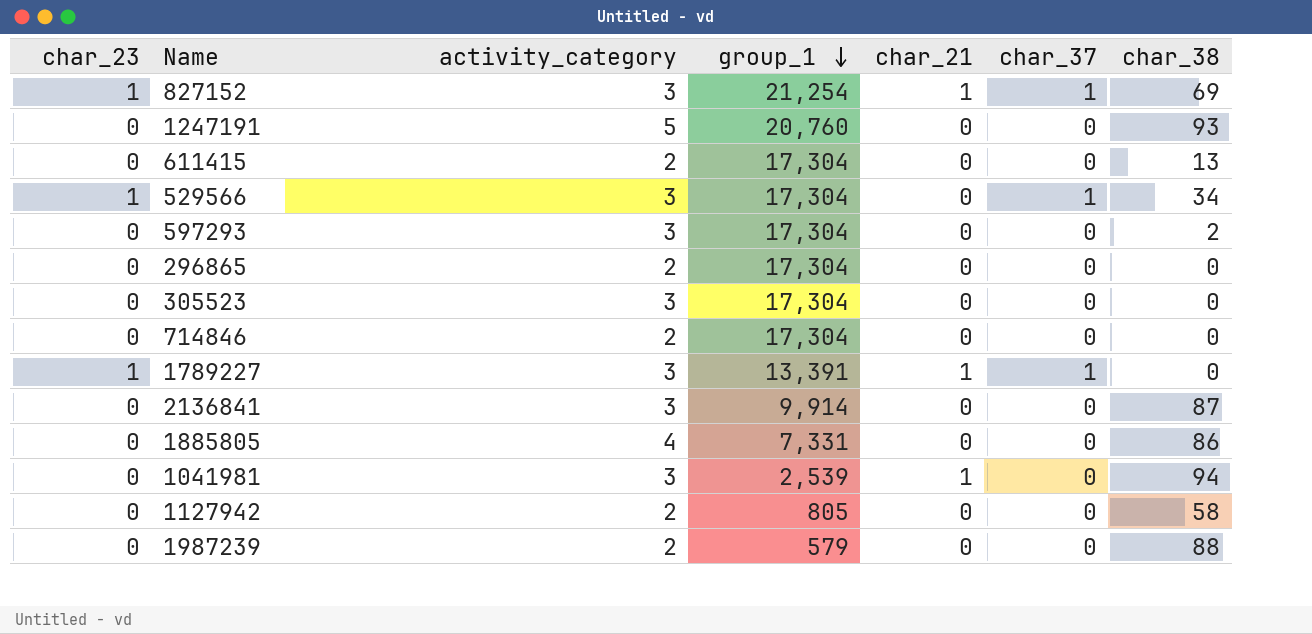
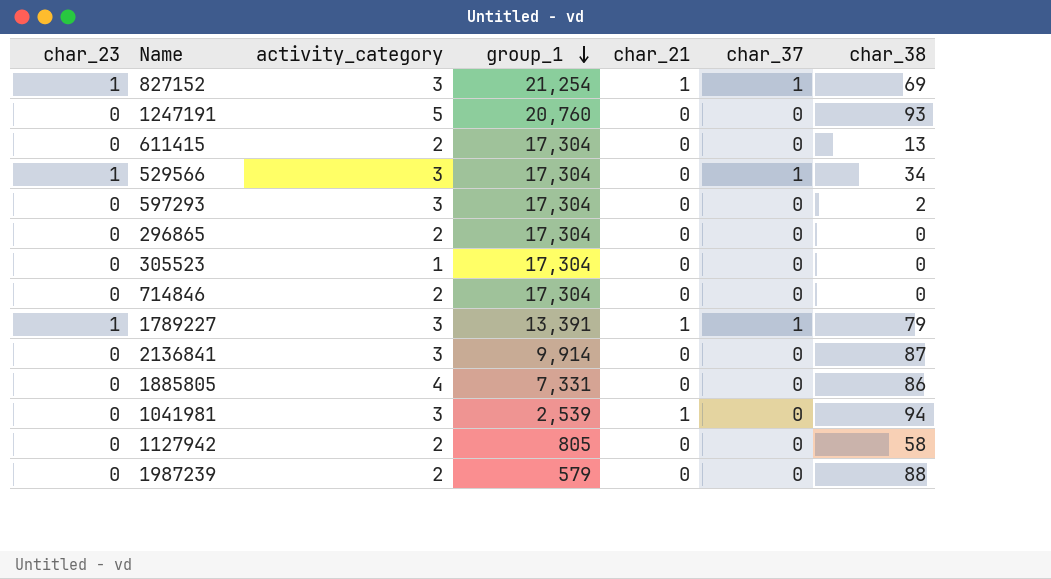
305523 | activity_category: 3 -> 1
1789227 | char_38: 0 -> 79

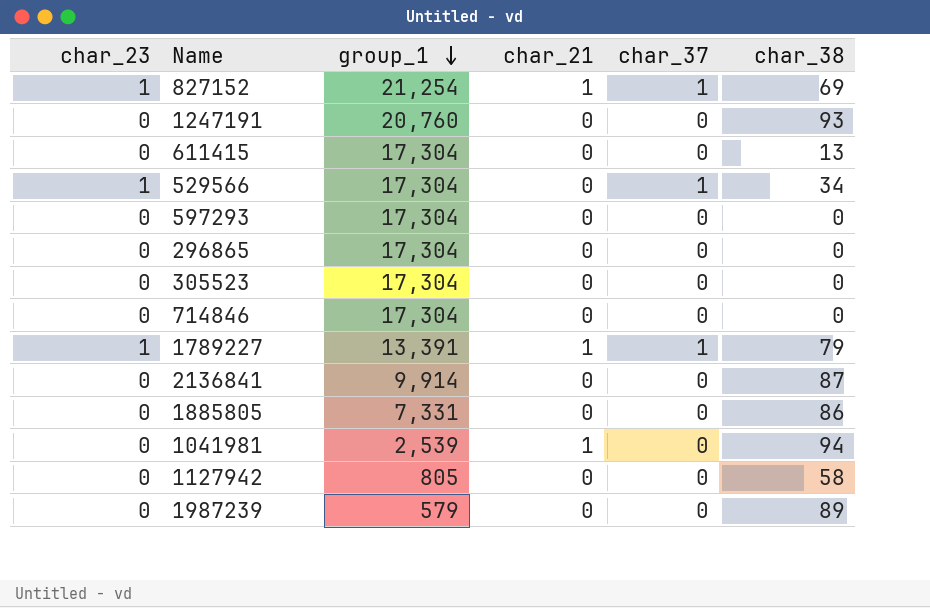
column activity_category | position: 3 -> none
597293 | char_38: 2 -> 0
1987239 | char_38: 88 -> 89

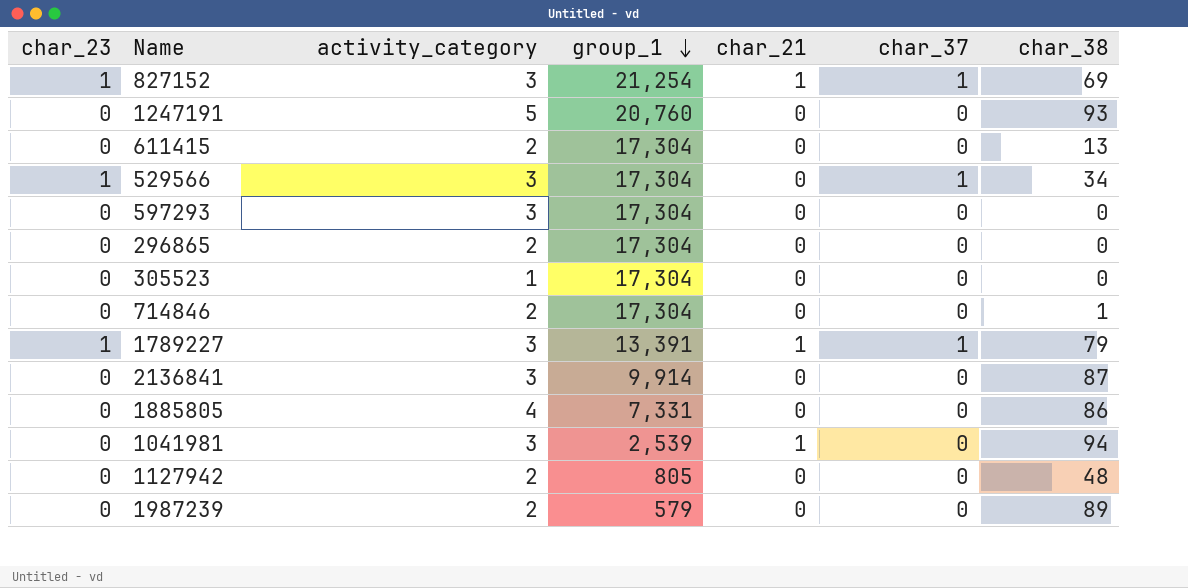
column activity_category | position: none -> 3
714846 | char_38: 0 -> 1
1127942 | char_38: 58 -> 48

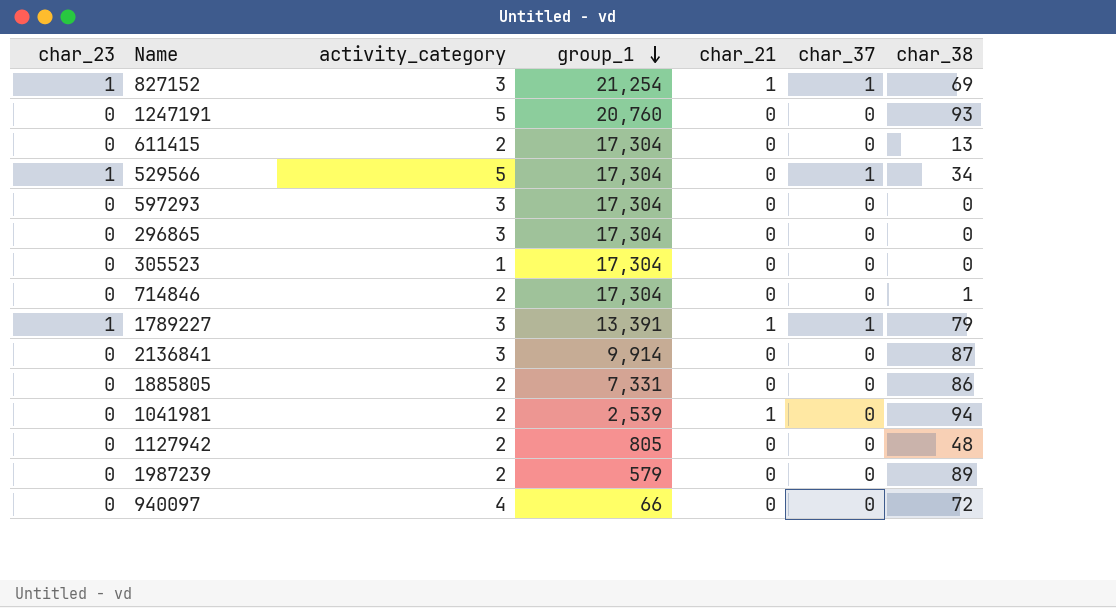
529566 | activity_category: 3 -> 5
296865 | activity_category: 2 -> 3
1885805 | activity_category: 4 -> 2
1041981 | activity_category: 3 -> 2
row 940097: none -> 0 | 4 | 66 | 0 | 0 | 72

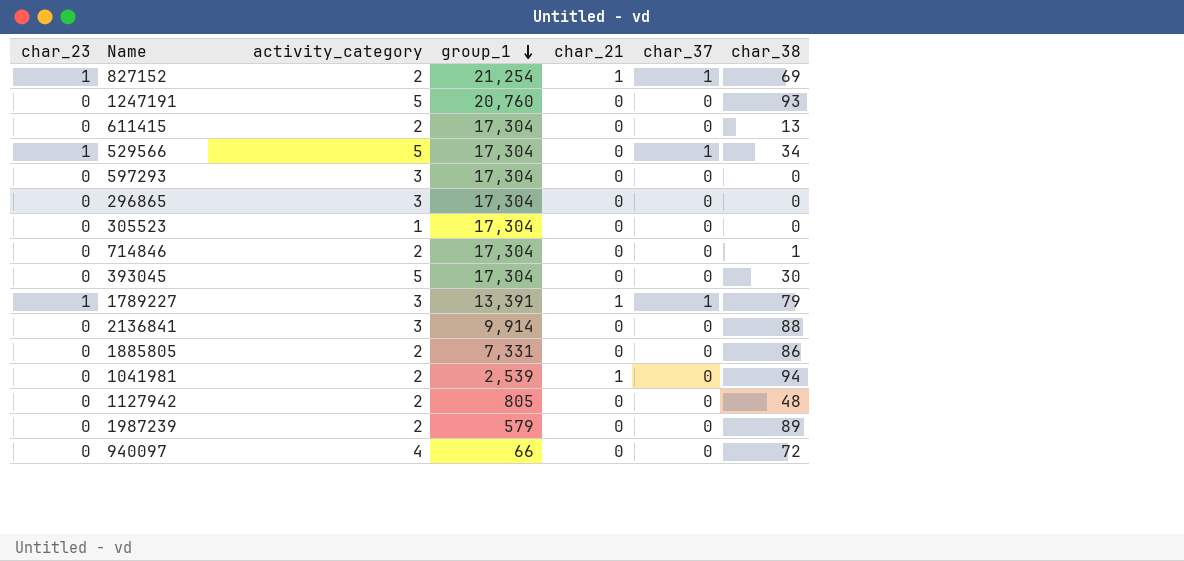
827152 | activity_category: 3 -> 2
row 393045: none -> 0 | 5 | 17,304 | 0 | 0 | 30
2136841 | char_38: 87 -> 88

